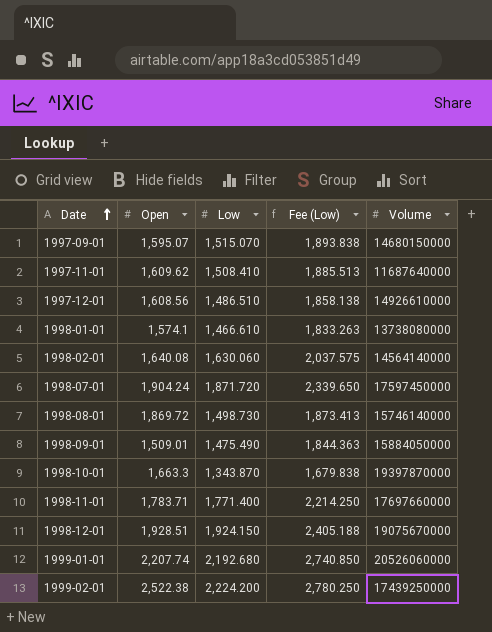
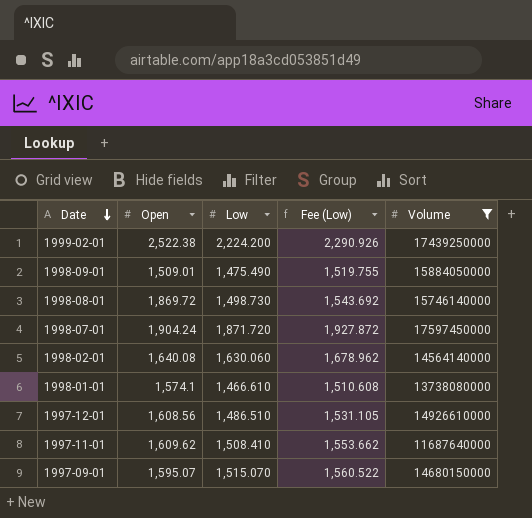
filter: none -> Volume <= 17597450000
row order: Date ascending -> Date descending
column Fee (Low) | formula: [Low] * 1.25 -> [Low] * 1.03

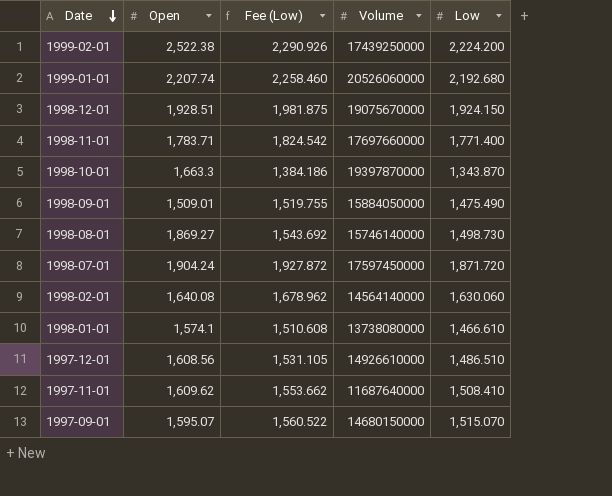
filter: Volume <= 17597450000 -> none
column Low | position: 3 -> 5
1998-08-01 | Open: 1,869.72 -> 1,869.27

